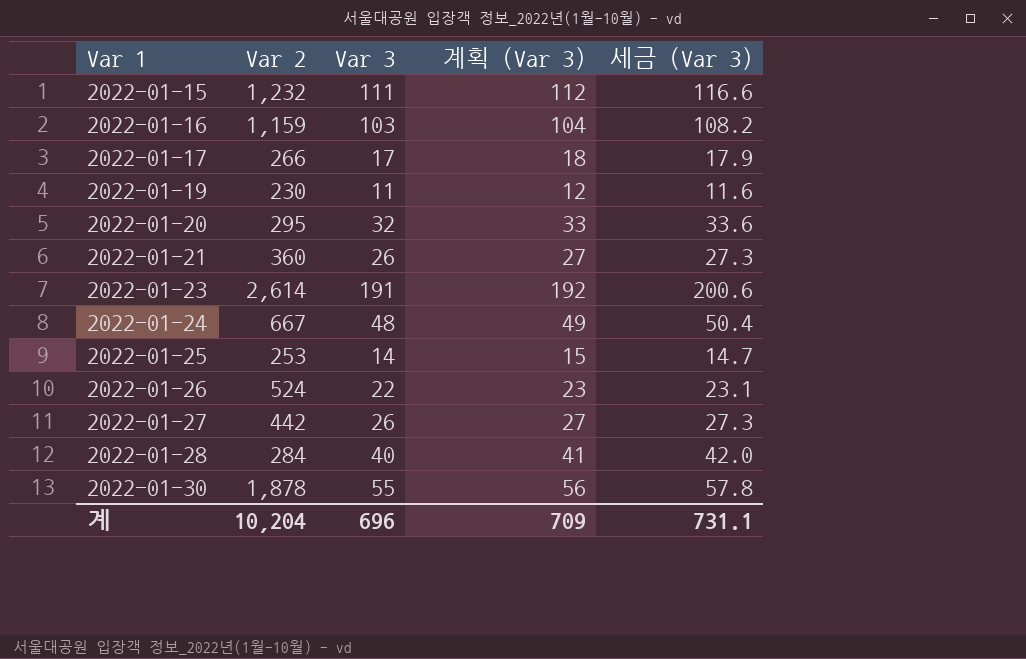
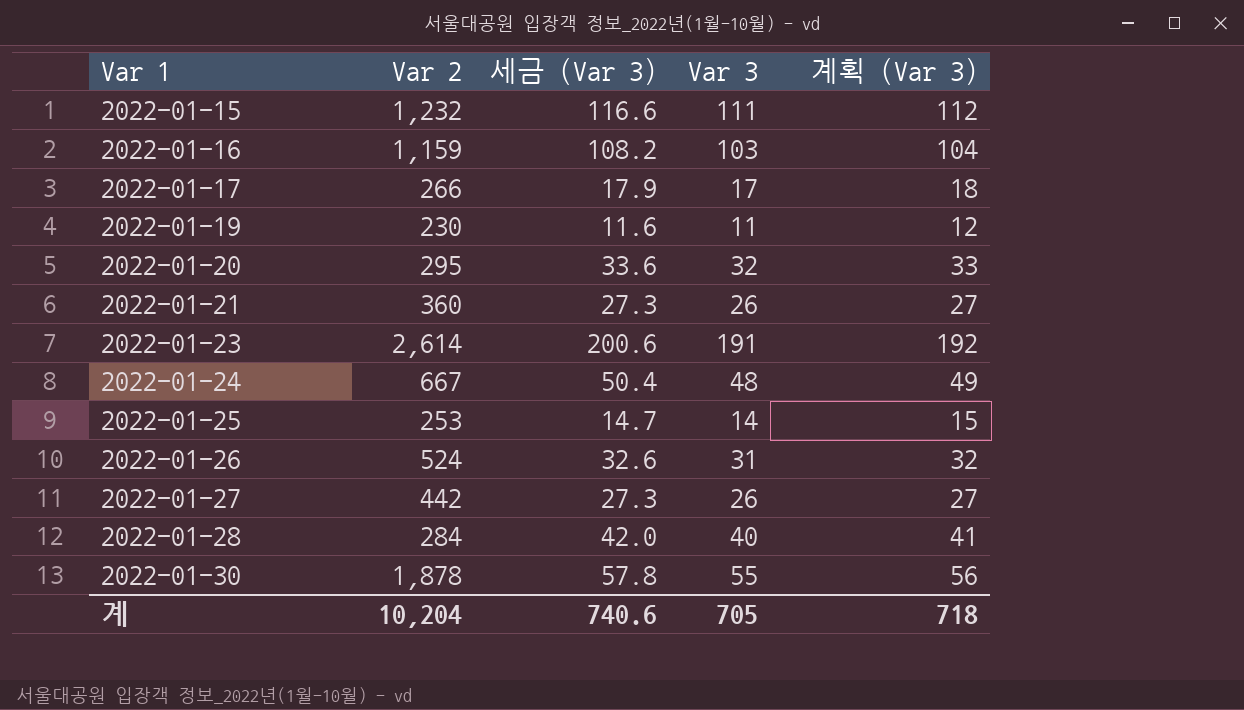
column 세금 (Var 3) | position: 5 -> 3
2022-01-26 | 세금 (Var 3): 23.1 -> 32.6
2022-01-26 | Var 3: 22 -> 31
2022-01-26 | 계획 (Var 3): 23 -> 32
계 | 세금 (Var 3): 731.1 -> 740.6
계 | Var 3: 696 -> 705
계 | 계획 (Var 3): 709 -> 718

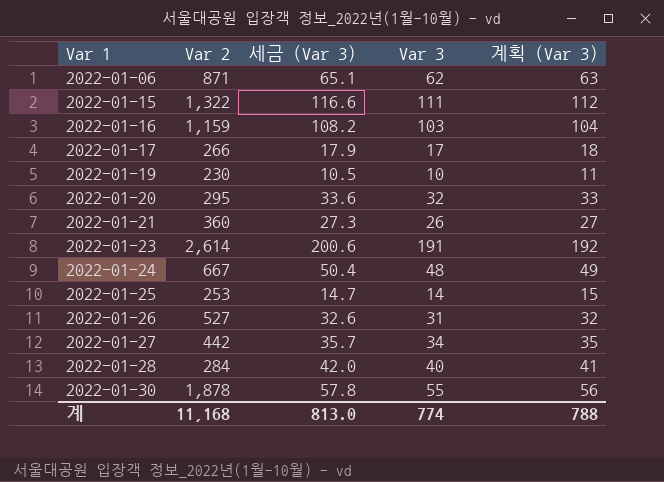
row 2022-01-06: none -> 871 | 65.1 | 62 | 63
2022-01-15 | Var 2: 1,232 -> 1,322
2022-01-19 | 세금 (Var 3): 11.6 -> 10.5
2022-01-19 | Var 3: 11 -> 10
2022-01-19 | 계획 (Var 3): 12 -> 11
2022-01-26 | Var 2: 524 -> 527
2022-01-27 | 세금 (Var 3): 27.3 -> 35.7
2022-01-27 | Var 3: 26 -> 34
2022-01-27 | 계획 (Var 3): 27 -> 35
계 | Var 2: 10,204 -> 11,168
계 | 세금 (Var 3): 740.6 -> 813.0
계 | Var 3: 705 -> 774
계 | 계획 (Var 3): 718 -> 788

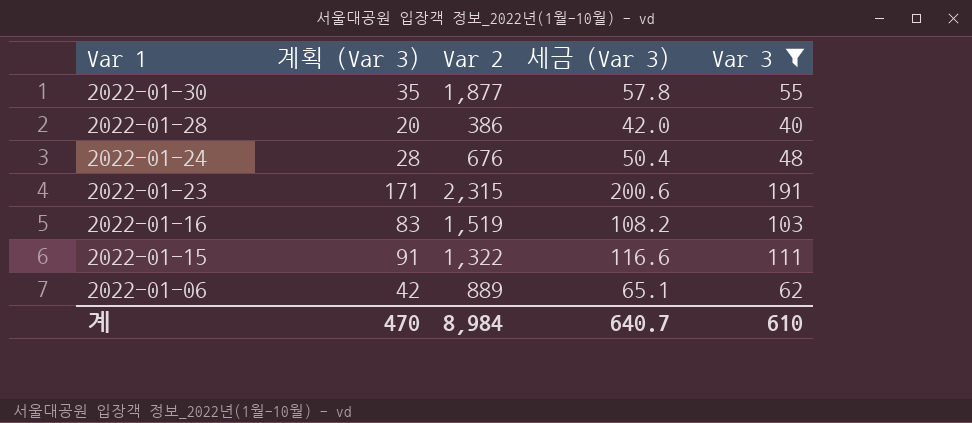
filter: none -> Var 3 >= 40
row order: Var 1 ascending -> Var 1 descending
column 계획 (Var 3) | formula: [Var 3] + 1 -> [Var 3] - 20
column 계획 (Var 3) | position: 5 -> 2
2022-01-30 | Var 2: 1,878 -> 1,877
2022-01-28 | Var 2: 284 -> 386
2022-01-24 | Var 2: 667 -> 676
2022-01-23 | Var 2: 2,614 -> 2,315
2022-01-16 | Var 2: 1,159 -> 1,519
2022-01-06 | Var 2: 871 -> 889
계 | 계획 (Var 3): 788 -> 470
계 | Var 2: 11,168 -> 8,984
계 | 세금 (Var 3): 813.0 -> 640.7
계 | Var 3: 774 -> 610

